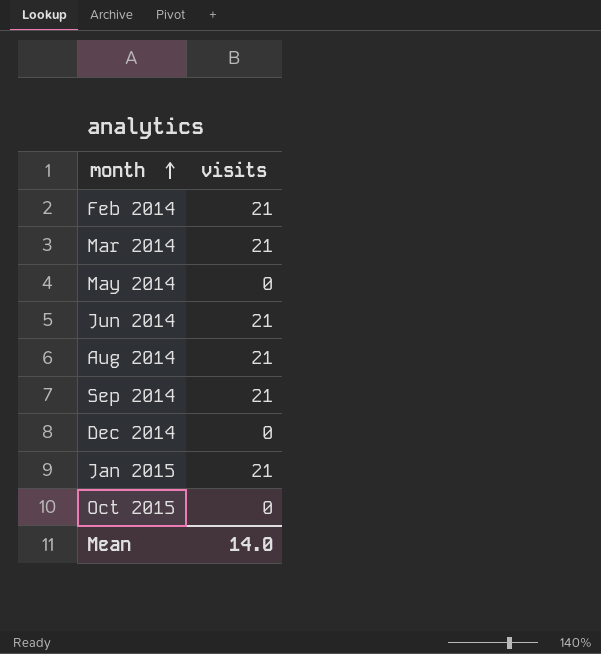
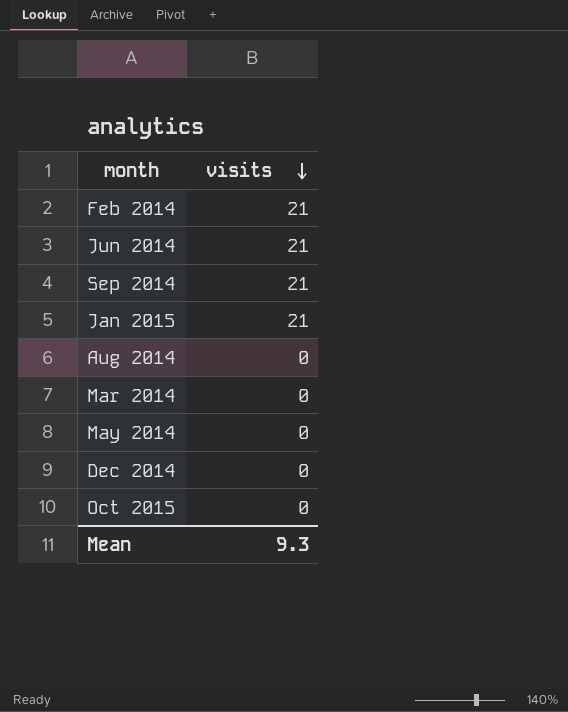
row order: month ascending -> visits descending
Aug 2014 | visits: 21 -> 0
Mar 2014 | visits: 21 -> 0
Mean | visits: 14.0 -> 9.3

